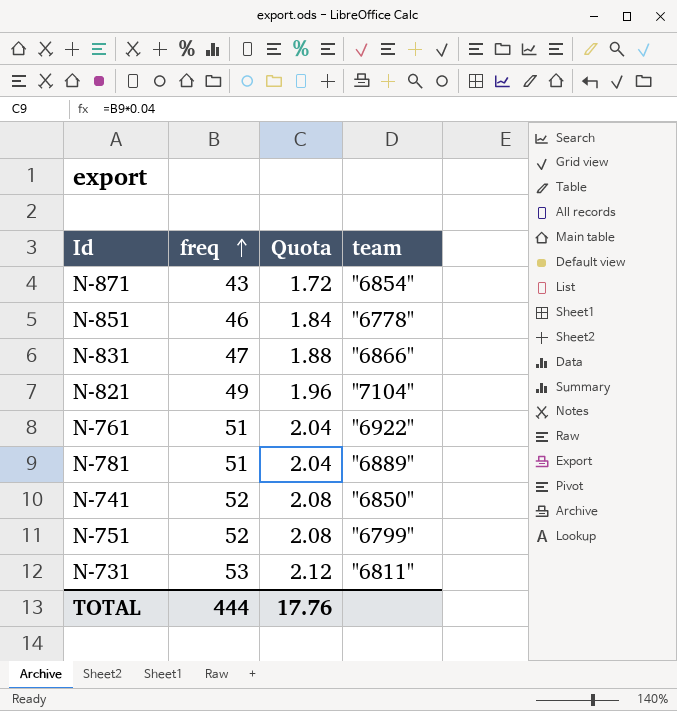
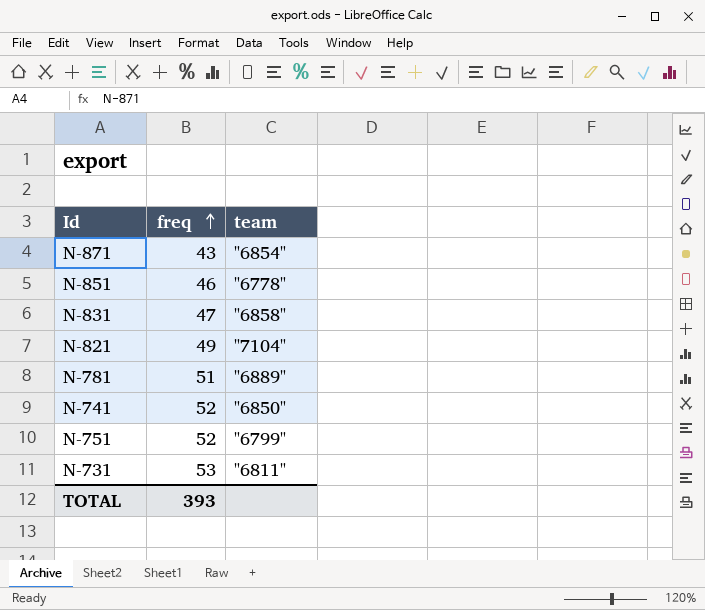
column Quota | formula: [freq] * 0.04 -> none
row N-761: 51 | 2.04 | "6922" -> none
N-831 | team: "6866" -> "6858"
TOTAL | freq: 444 -> 393

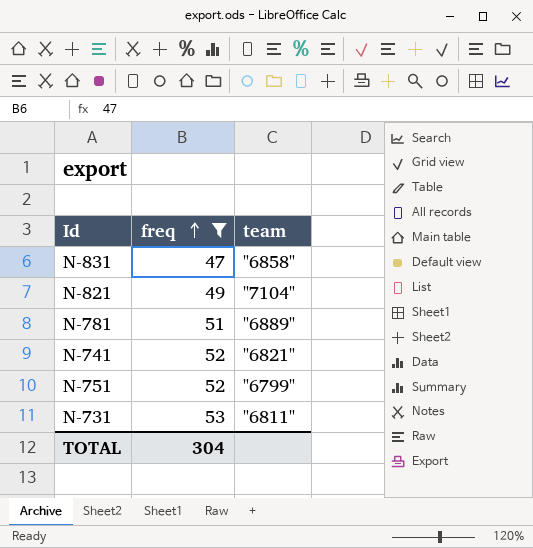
filter: none -> freq >= 47
N-741 | team: "6850" -> "6821"
TOTAL | freq: 393 -> 304

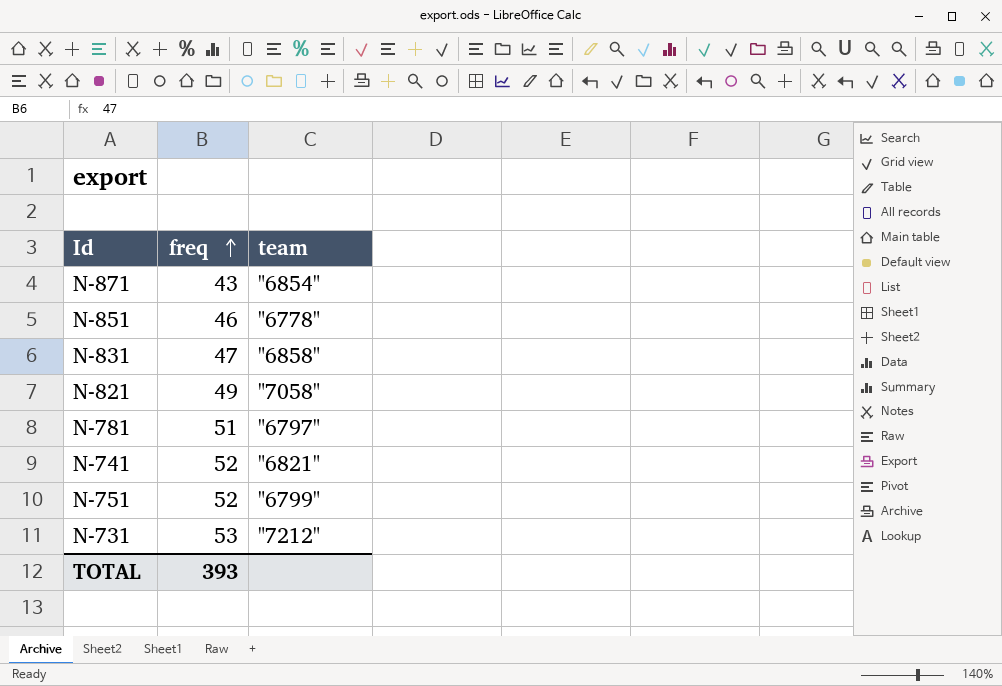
filter: freq >= 47 -> none
N-821 | team: "7104" -> "7058"
N-781 | team: "6889" -> "6797"
N-731 | team: "6811" -> "7212"
TOTAL | freq: 304 -> 393

